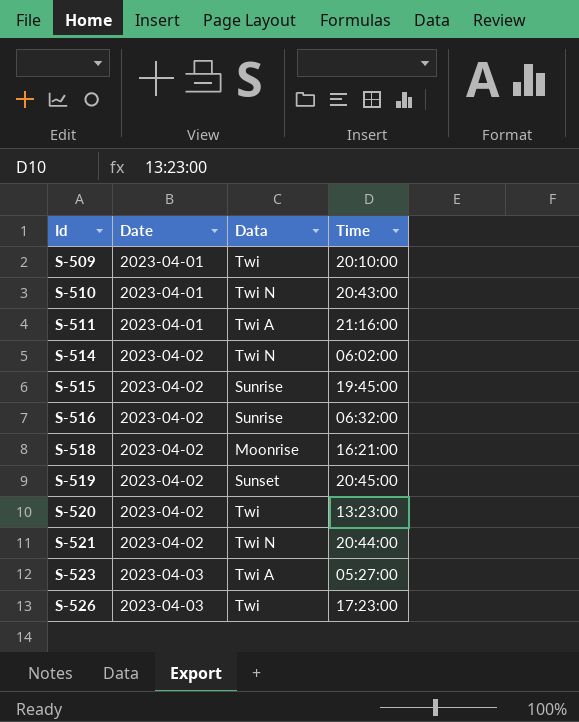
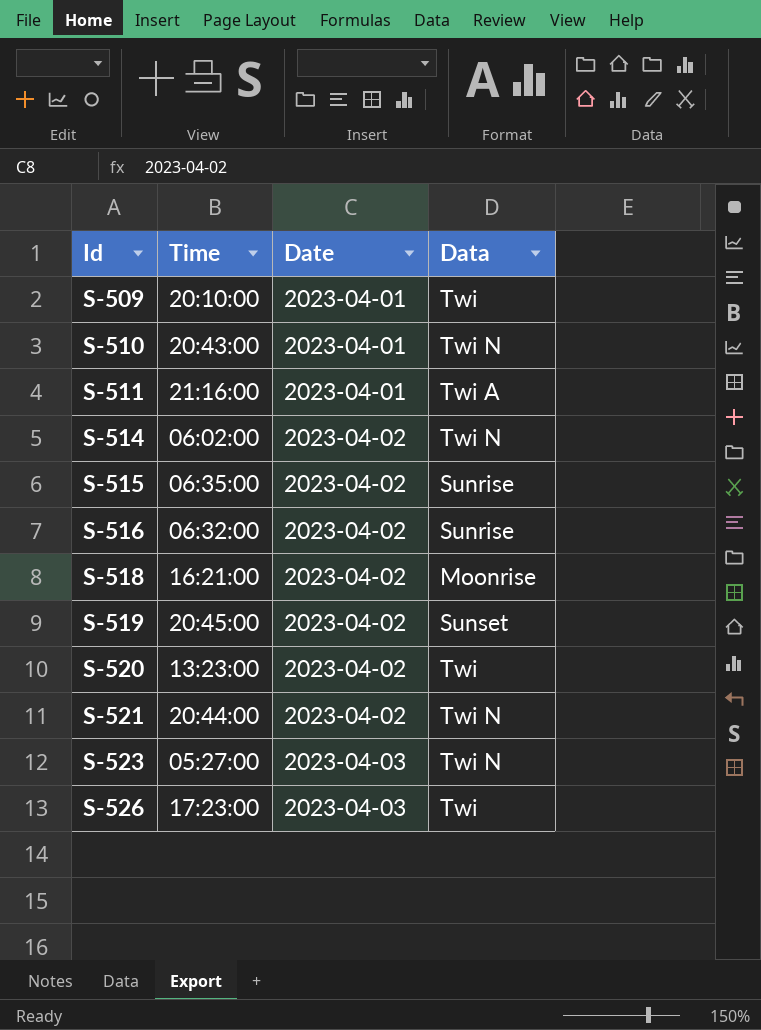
column Time | position: 4 -> 2
S-515 | Time: 19:45:00 -> 06:35:00
S-523 | Data: Twi A -> Twi N

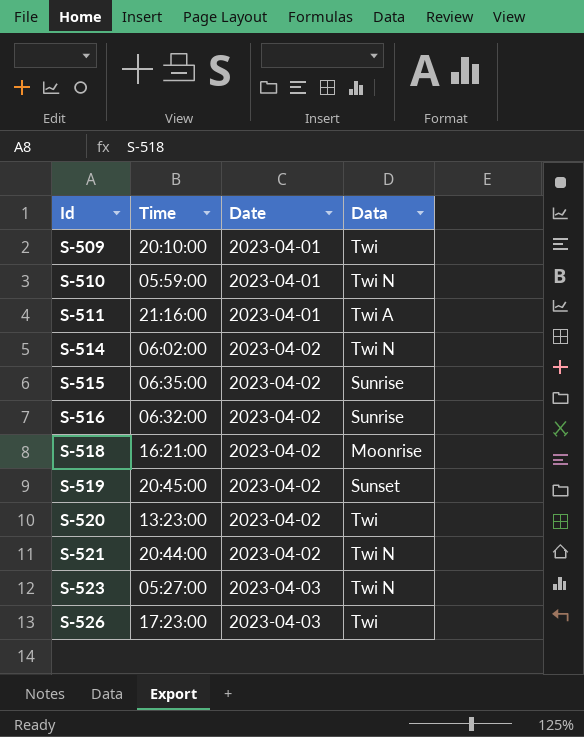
S-510 | Time: 20:43:00 -> 05:59:00

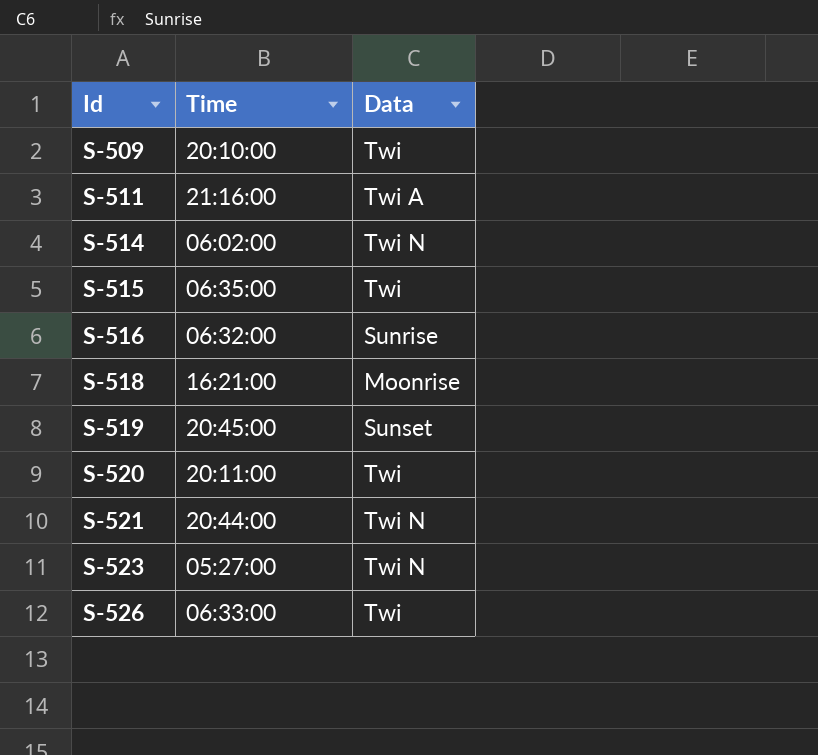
column Date | position: 3 -> none
row S-510: 05:59:00 | 2023-04-01 | Twi N -> none
S-515 | Data: Sunrise -> Twi
S-520 | Time: 13:23:00 -> 20:11:00
S-526 | Time: 17:23:00 -> 06:33:00

